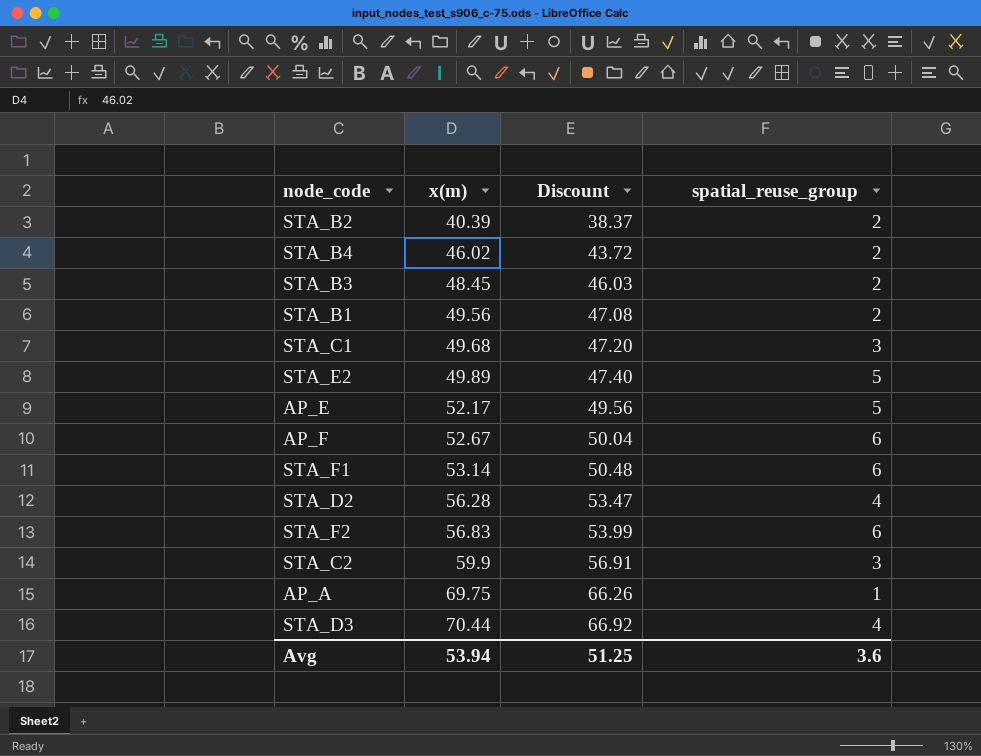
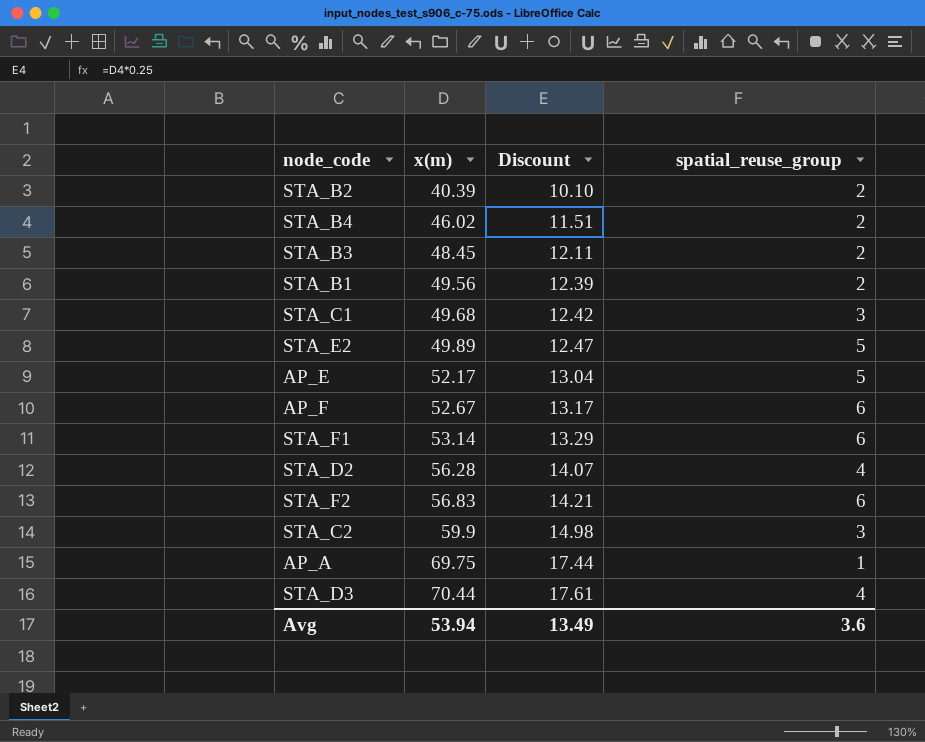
column Discount | formula: [x(m)] * 0.95 -> [x(m)] * 0.25
Avg | Discount: 51.25 -> 13.49

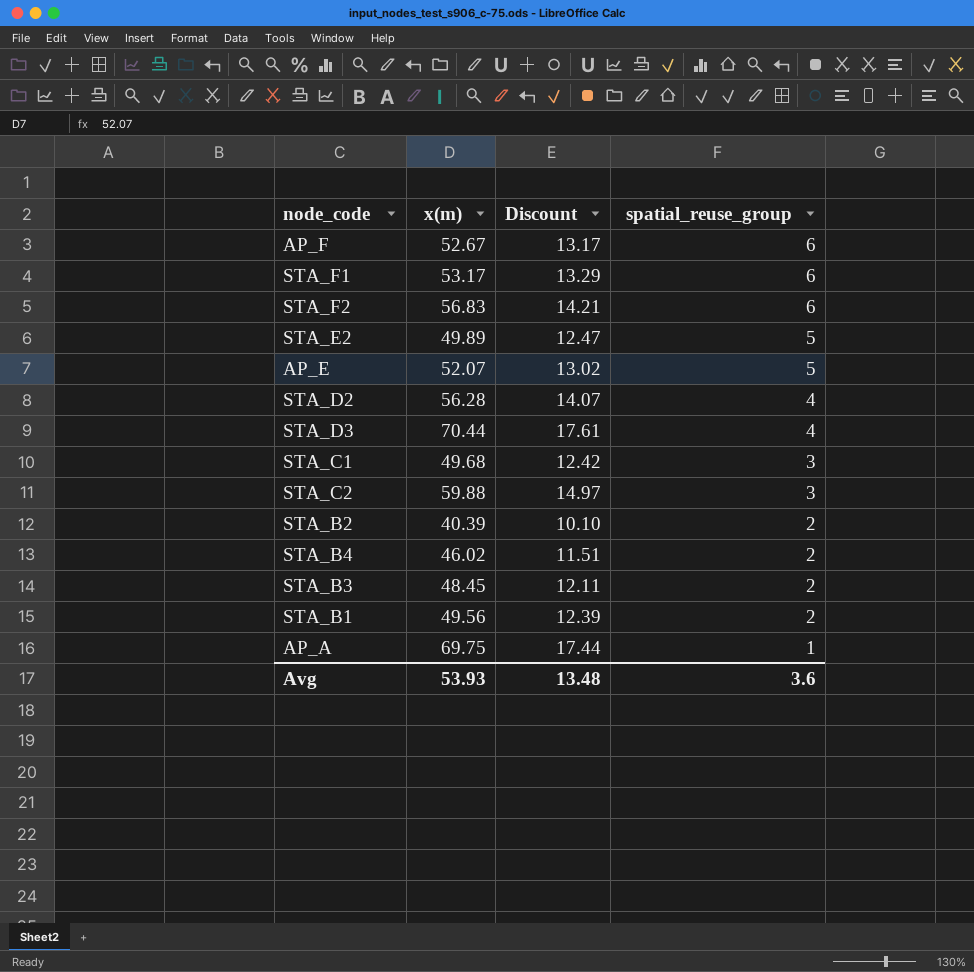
row order: x(m) ascending -> spatial_reuse_group descending
STA_F1 | x(m): 53.14 -> 53.17
AP_E | x(m): 52.17 -> 52.07
AP_E | Discount: 13.04 -> 13.02
STA_C2 | x(m): 59.9 -> 59.88
STA_C2 | Discount: 14.98 -> 14.97
Avg | x(m): 53.94 -> 53.93
Avg | Discount: 13.49 -> 13.48

